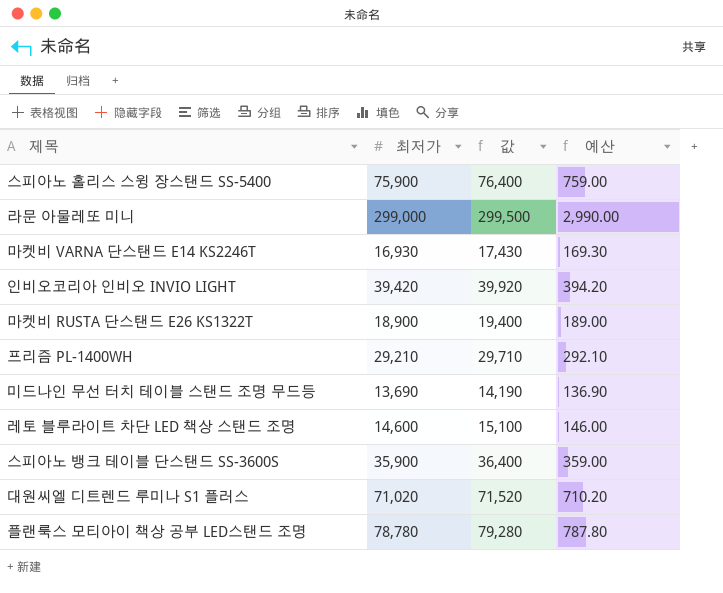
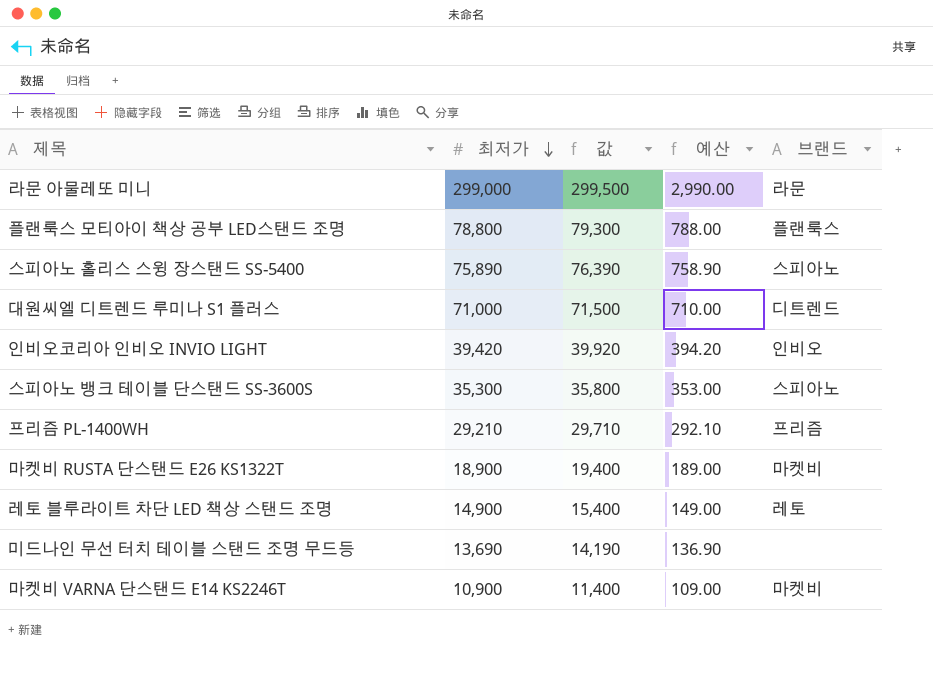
row order: none -> 최저가 descending
column 브랜드 | position: none -> 5
플랜룩스 모티아이 책상 공부 LED스탠드 조명 | 최저가: 78,780 -> 78,800
플랜룩스 모티아이 책상 공부 LED스탠드 조명 | 값: 79,280 -> 79,300
플랜룩스 모티아이 책상 공부 LED스탠드 조명 | 예산: 787.80 -> 788.00
스피아노 홀리스 스윙 장스탠드 SS-5400 | 최저가: 75,900 -> 75,890
스피아노 홀리스 스윙 장스탠드 SS-5400 | 값: 76,400 -> 76,390
스피아노 홀리스 스윙 장스탠드 SS-5400 | 예산: 759.00 -> 758.90
대원씨엘 디트렌드 루미나 S1 플러스 | 최저가: 71,020 -> 71,000
대원씨엘 디트렌드 루미나 S1 플러스 | 값: 71,520 -> 71,500
대원씨엘 디트렌드 루미나 S1 플러스 | 예산: 710.20 -> 710.00
스피아노 뱅크 테이블 단스탠드 SS-3600S | 최저가: 35,900 -> 35,300
스피아노 뱅크 테이블 단스탠드 SS-3600S | 값: 36,400 -> 35,800
스피아노 뱅크 테이블 단스탠드 SS-3600S | 예산: 359.00 -> 353.00
레토 블루라이트 차단 LED 책상 스탠드 조명 | 최저가: 14,600 -> 14,900
레토 블루라이트 차단 LED 책상 스탠드 조명 | 값: 15,100 -> 15,400
레토 블루라이트 차단 LED 책상 스탠드 조명 | 예산: 146.00 -> 149.00
마켓비 VARNA 단스탠드 E14 KS2246T | 최저가: 16,930 -> 10,900
마켓비 VARNA 단스탠드 E14 KS2246T | 값: 17,430 -> 11,400
마켓비 VARNA 단스탠드 E14 KS2246T | 예산: 169.30 -> 109.00

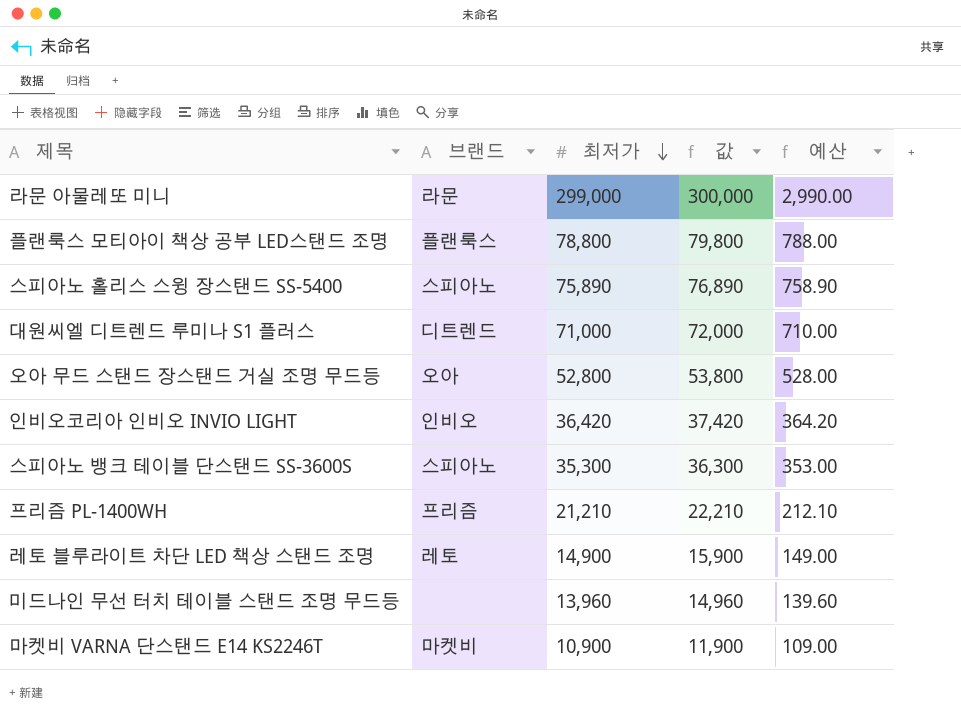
column 브랜드 | position: 5 -> 2
column 값 | formula: [최저가] + 500 -> [최저가] + 1000
row 마켓비 RUSTA 단스탠드 E26 KS1322T: 18,900 | 19,400 | 189.00 | 마켓비 -> none
row 오아 무드 스탠드 장스탠드 거실 조명 무드등: none -> 오아 | 52,800 | 53,800 | 528.00
인비오코리아 인비오 INVIO LIGHT | 최저가: 39,420 -> 36,420
인비오코리아 인비오 INVIO LIGHT | 예산: 394.20 -> 364.20
프리즘 PL-1400WH | 최저가: 29,210 -> 21,210
프리즘 PL-1400WH | 예산: 292.10 -> 212.10
미드나인 무선 터치 테이블 스탠드 조명 무드등 | 최저가: 13,690 -> 13,960
미드나인 무선 터치 테이블 스탠드 조명 무드등 | 예산: 136.90 -> 139.60

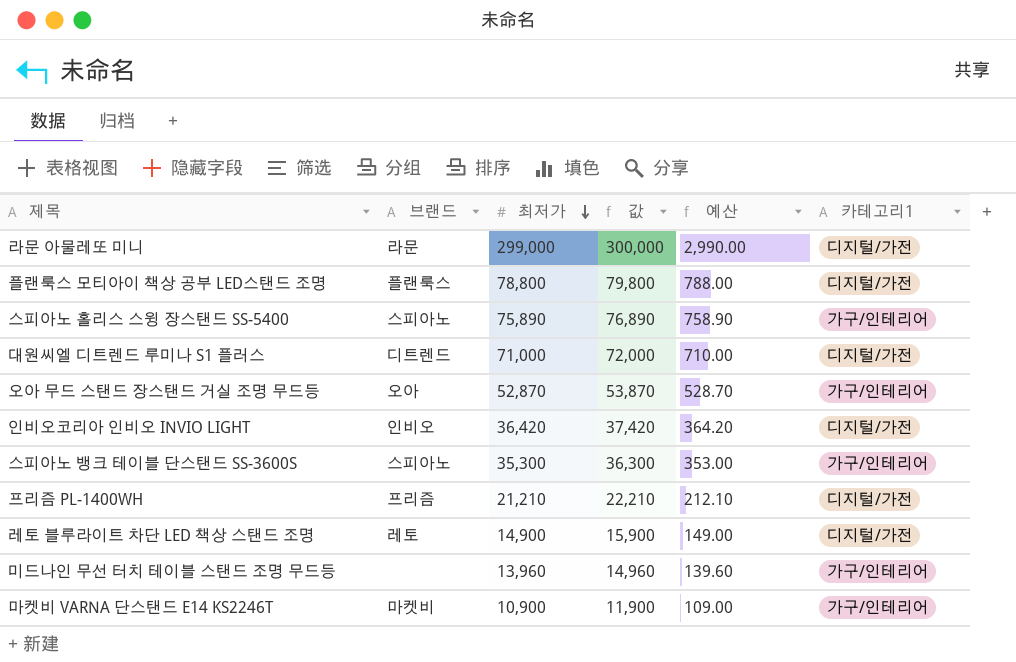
column 카테고리1 | position: none -> 6
오아 무드 스탠드 장스탠드 거실 조명 무드등 | 최저가: 52,800 -> 52,870
오아 무드 스탠드 장스탠드 거실 조명 무드등 | 값: 53,800 -> 53,870
오아 무드 스탠드 장스탠드 거실 조명 무드등 | 예산: 528.00 -> 528.70

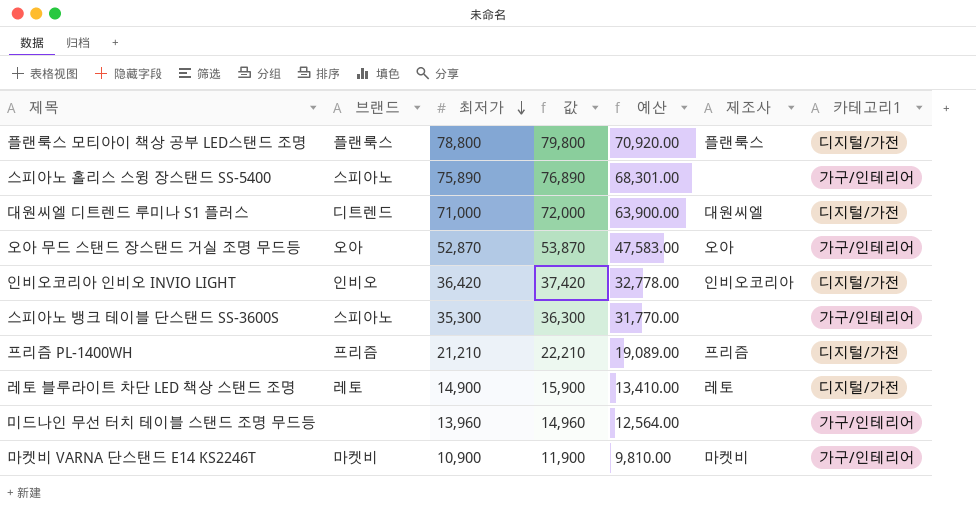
column 예산 | formula: [최저가] * 0.01 -> [최저가] * 0.9
column 제조사 | position: none -> 6
row 라문 아물레또 미니: 라문 | 299,000 | 300,000 | 2,990.00 | 디지털/가전 -> none

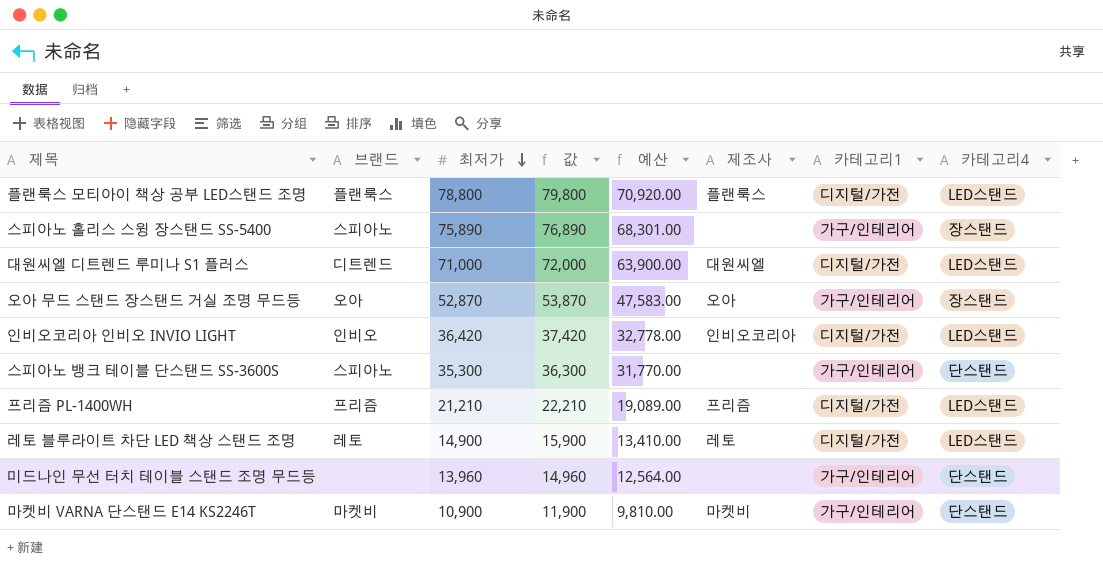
column 카테고리4 | position: none -> 8

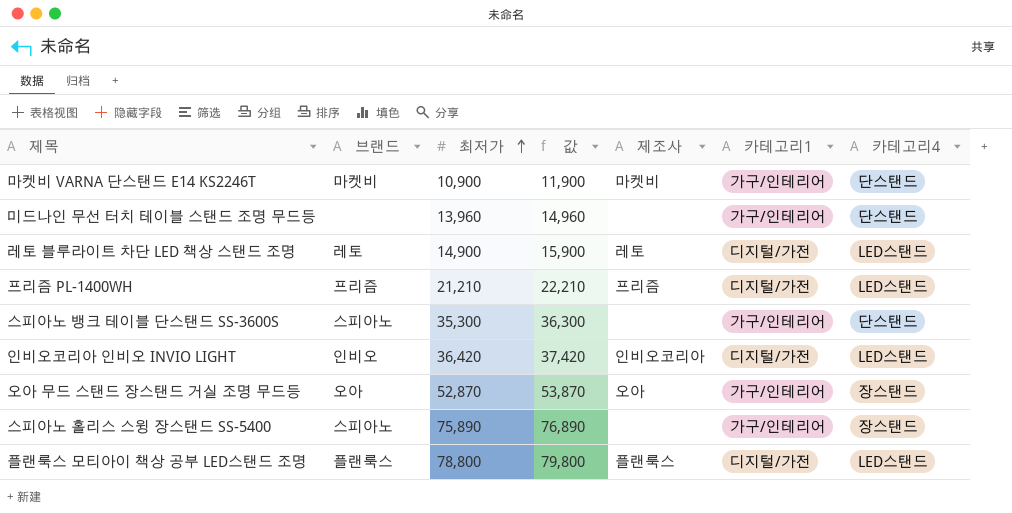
row order: 최저가 descending -> 최저가 ascending
column 예산 | formula: [최저가] * 0.9 -> none
row 대원씨엘 디트렌드 루미나 S1 플러스: 디트렌드 | 71,000 | 72,000 | 63,900.00 | 대원씨엘 | 디지털/가전 | LED스탠드 -> none

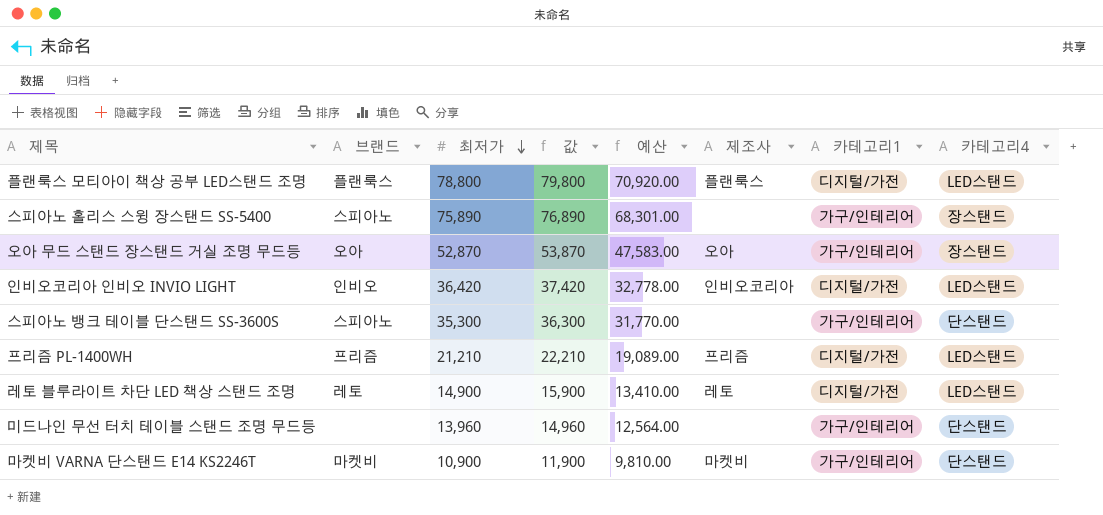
row order: 최저가 ascending -> 최저가 descending
column 예산 | formula: none -> [최저가] * 0.9

